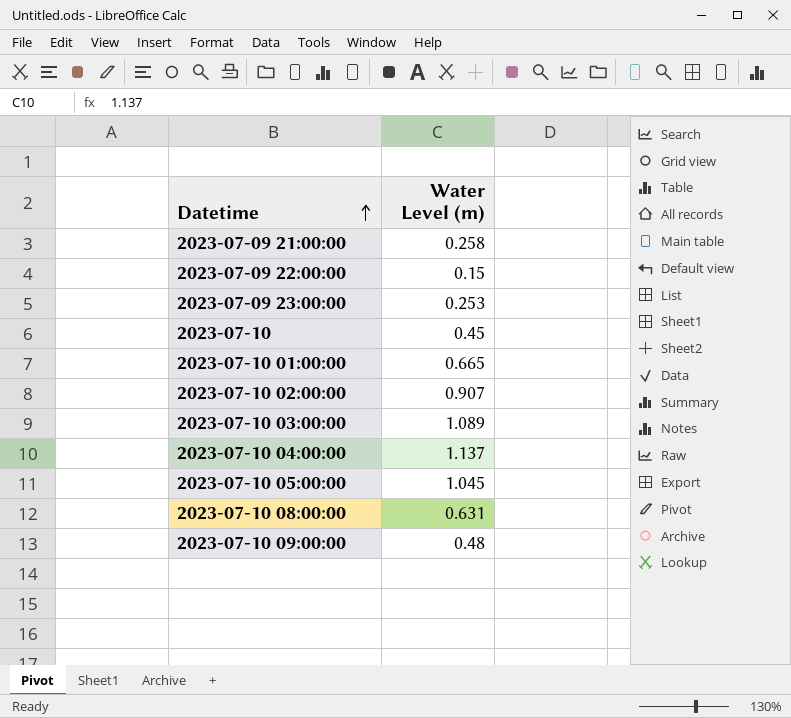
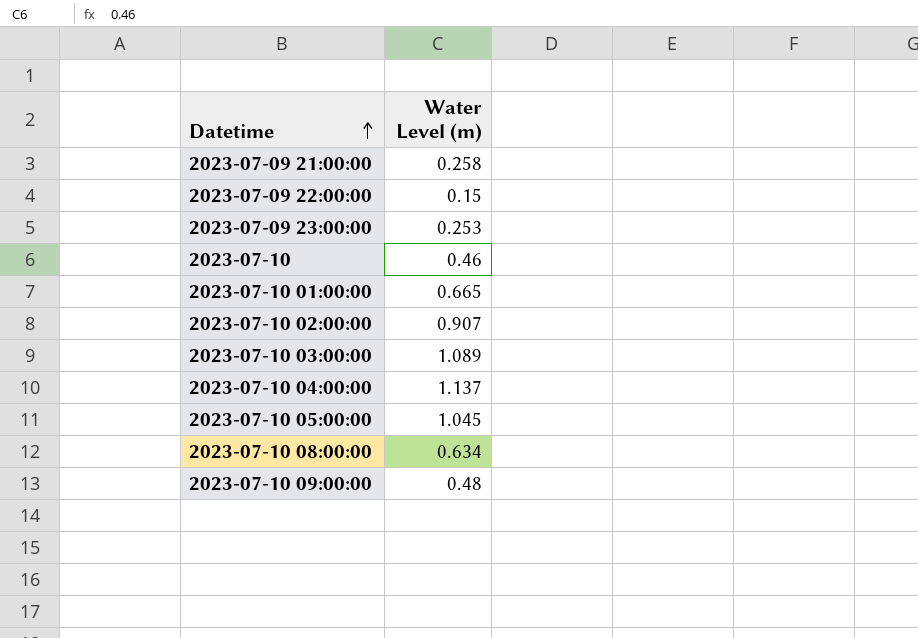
2023-07-10 | Water Level (m): 0.45 -> 0.46
2023-07-10 08:00:00 | Water Level (m): 0.631 -> 0.634

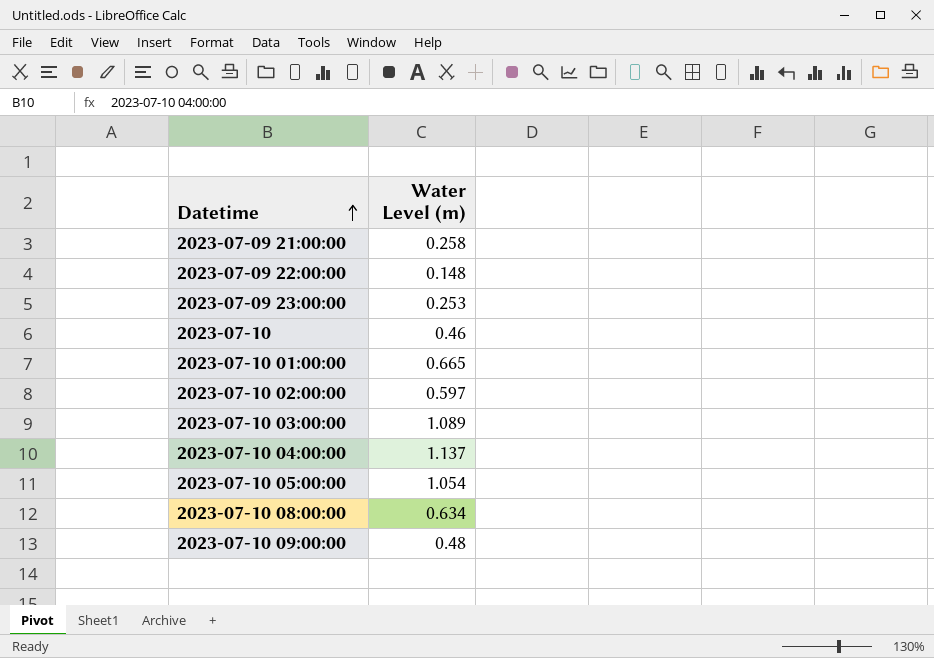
2023-07-09 22:00:00 | Water Level (m): 0.15 -> 0.148
2023-07-10 02:00:00 | Water Level (m): 0.907 -> 0.597
2023-07-10 05:00:00 | Water Level (m): 1.045 -> 1.054

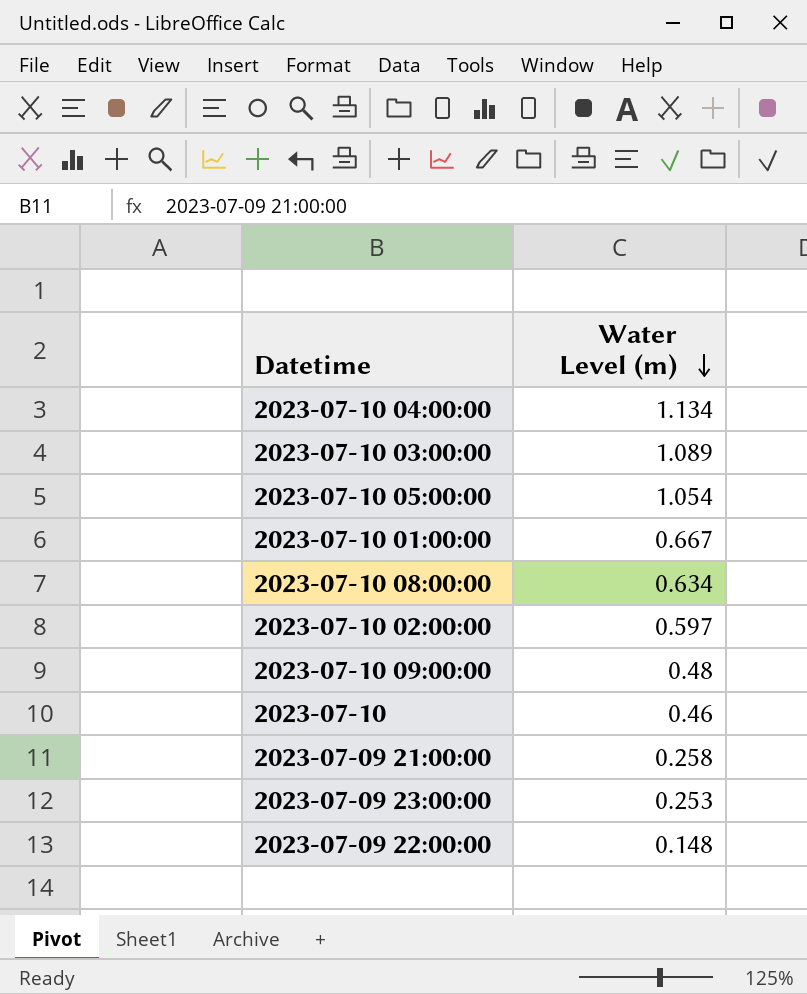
row order: Datetime ascending -> Water Level (m) descending
2023-07-10 04:00:00 | Water Level (m): 1.137 -> 1.134
2023-07-10 01:00:00 | Water Level (m): 0.665 -> 0.667

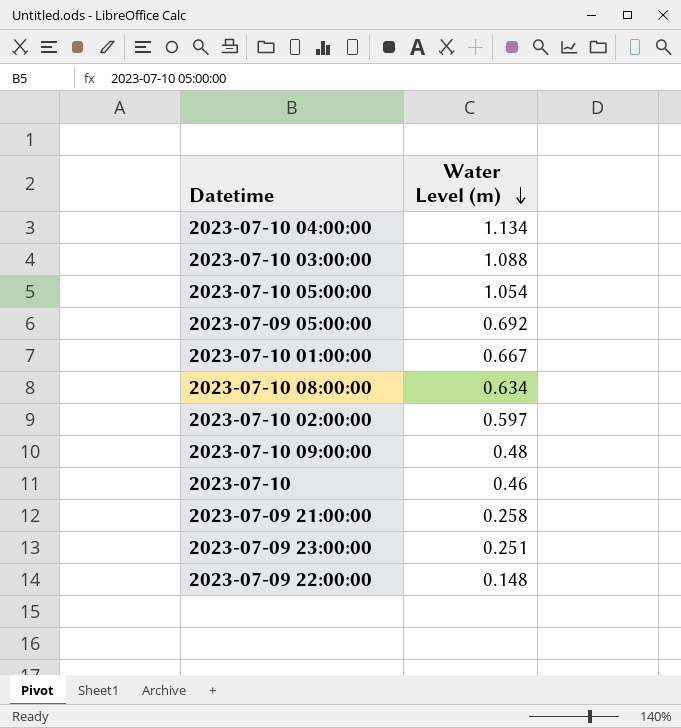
2023-07-10 03:00:00 | Water Level (m): 1.089 -> 1.088
row 2023-07-09 05:00:00: none -> 0.692
2023-07-09 23:00:00 | Water Level (m): 0.253 -> 0.251

